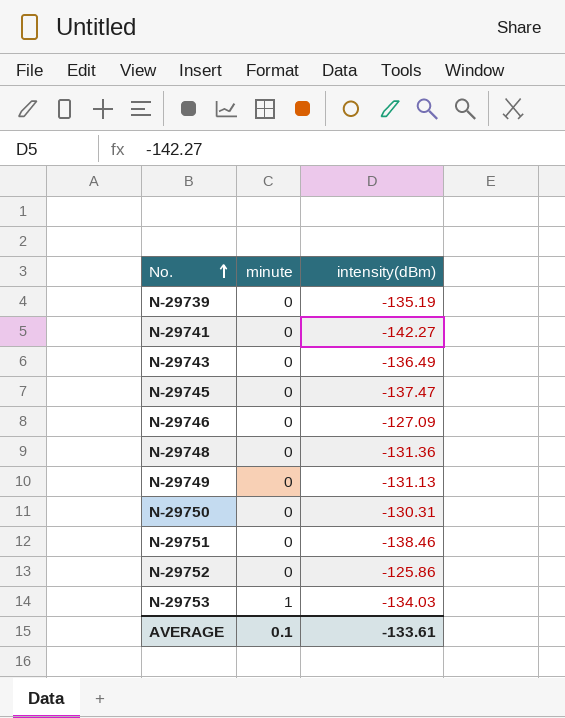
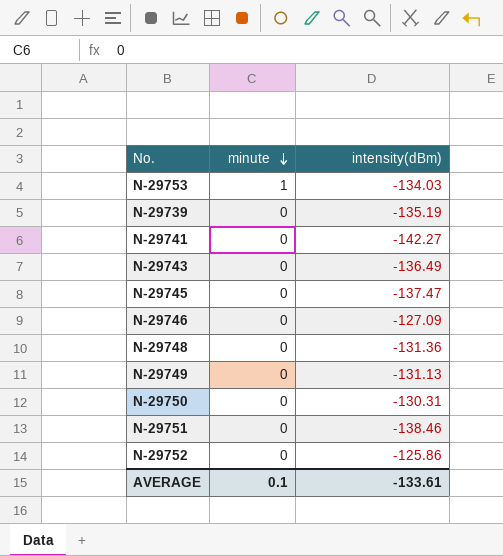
row order: No. ascending -> minute descending

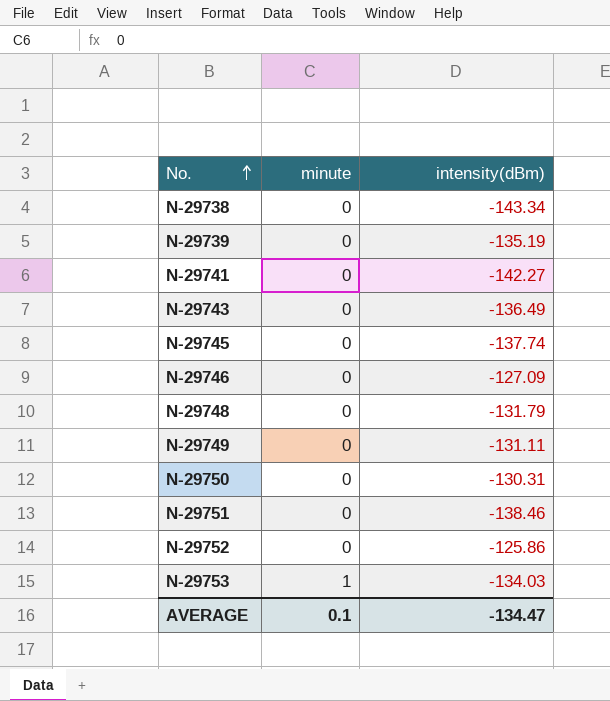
row order: minute descending -> No. ascending
row N-29738: none -> 0 | -143.34
N-29745 | intensity(dBm): -137.47 -> -137.74
N-29748 | intensity(dBm): -131.36 -> -131.79
N-29749 | intensity(dBm): -131.13 -> -131.11
AVERAGE | intensity(dBm): -133.61 -> -134.47

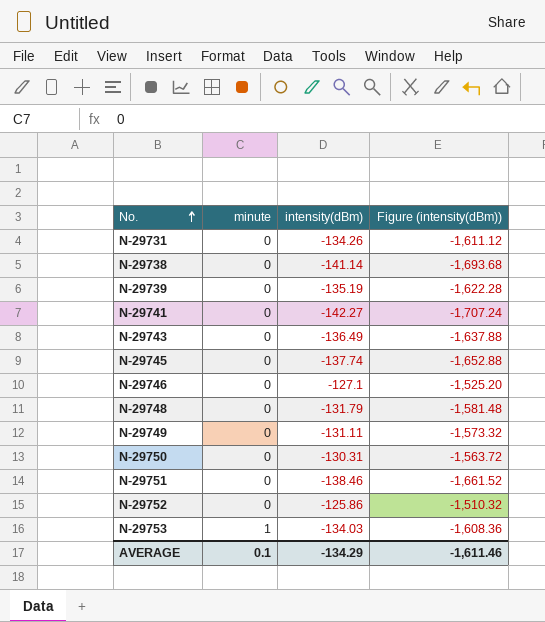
column Figure (intensity(dBm)) | formula: none -> [intensity(dBm)] * 12
row N-29731: none -> 0 | -134.26 | -1,611.12
N-29738 | intensity(dBm): -143.34 -> -141.14
N-29746 | intensity(dBm): -127.09 -> -127.1
AVERAGE | intensity(dBm): -134.47 -> -134.29

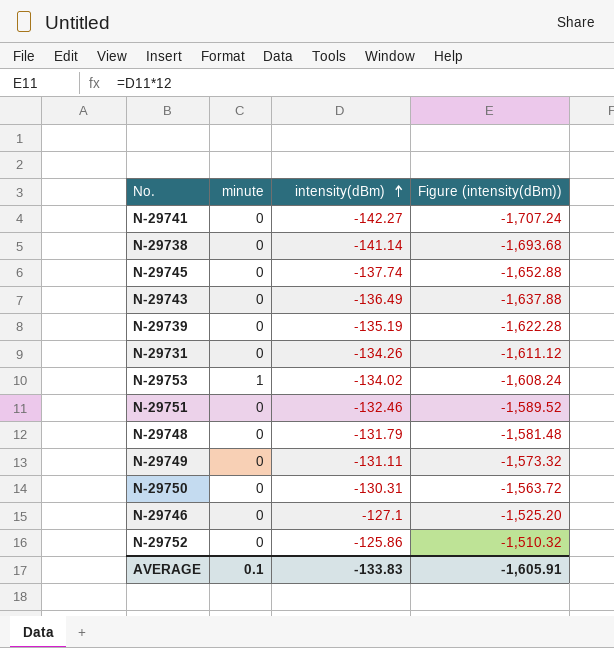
row order: No. ascending -> intensity(dBm) ascending
N-29753 | intensity(dBm): -134.03 -> -134.02
N-29753 | Figure (intensity(dBm)): -1,608.36 -> -1,608.24
N-29751 | intensity(dBm): -138.46 -> -132.46
N-29751 | Figure (intensity(dBm)): -1,661.52 -> -1,589.52
AVERAGE | intensity(dBm): -134.29 -> -133.83
AVERAGE | Figure (intensity(dBm)): -1,611.46 -> -1,605.91

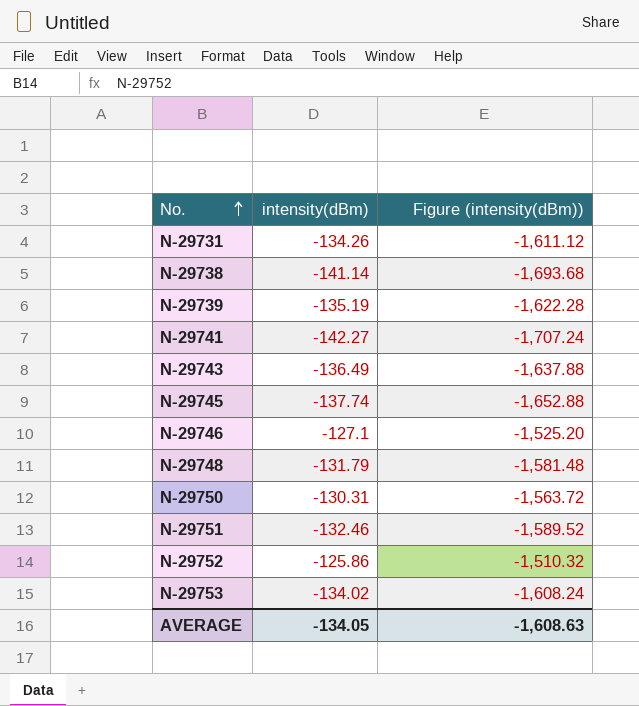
row order: intensity(dBm) ascending -> No. ascending
column minute | position: 2 -> none
row N-29749: 0 | -131.11 | -1,573.32 -> none
AVERAGE | intensity(dBm): -133.83 -> -134.05
AVERAGE | Figure (intensity(dBm)): -1,605.91 -> -1,608.63

